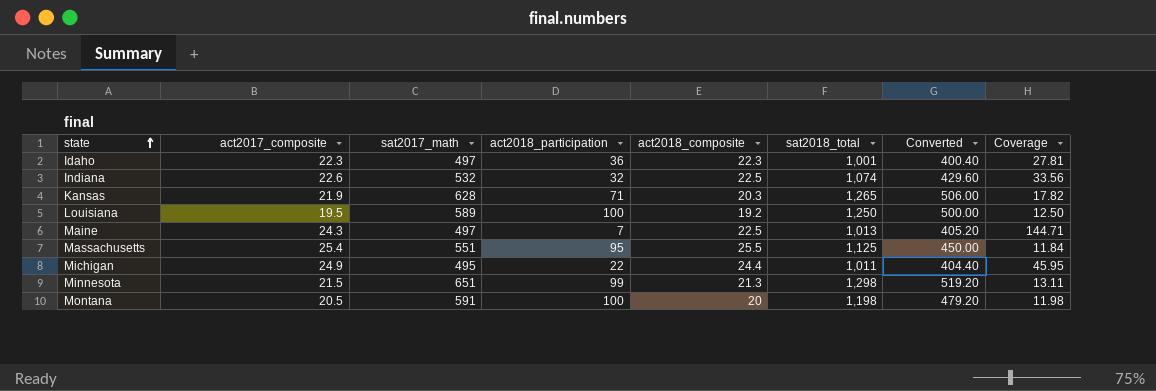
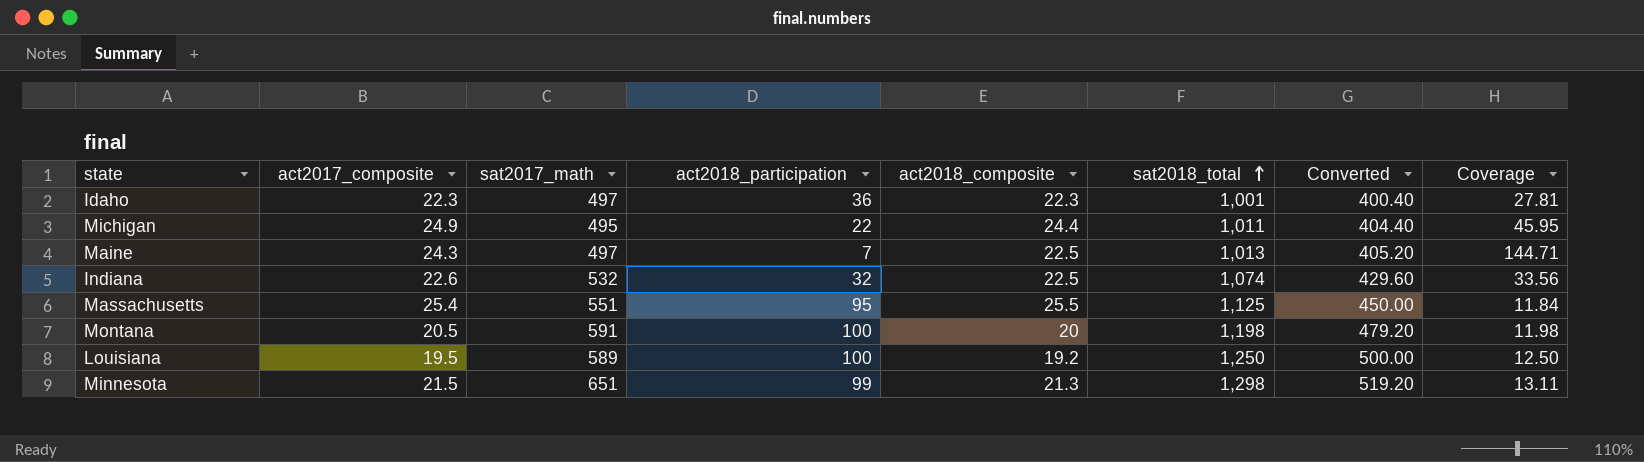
row order: state ascending -> sat2018_total ascending
row Kansas: 21.9 | 628 | 71 | 20.3 | 1,265 | 506.00 | 17.82 -> none

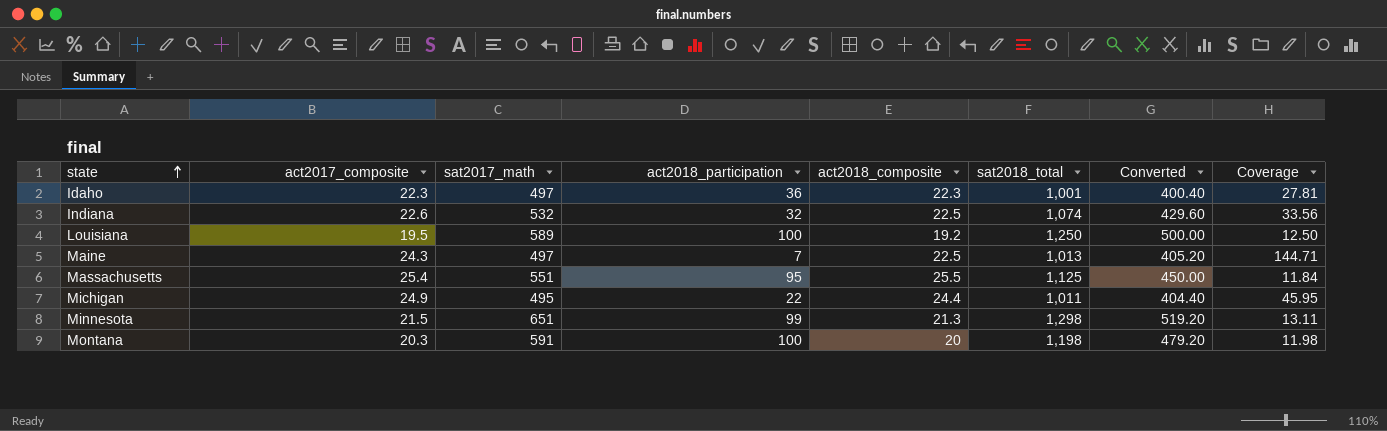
row order: sat2018_total ascending -> state ascending
Montana | act2017_composite: 20.5 -> 20.3

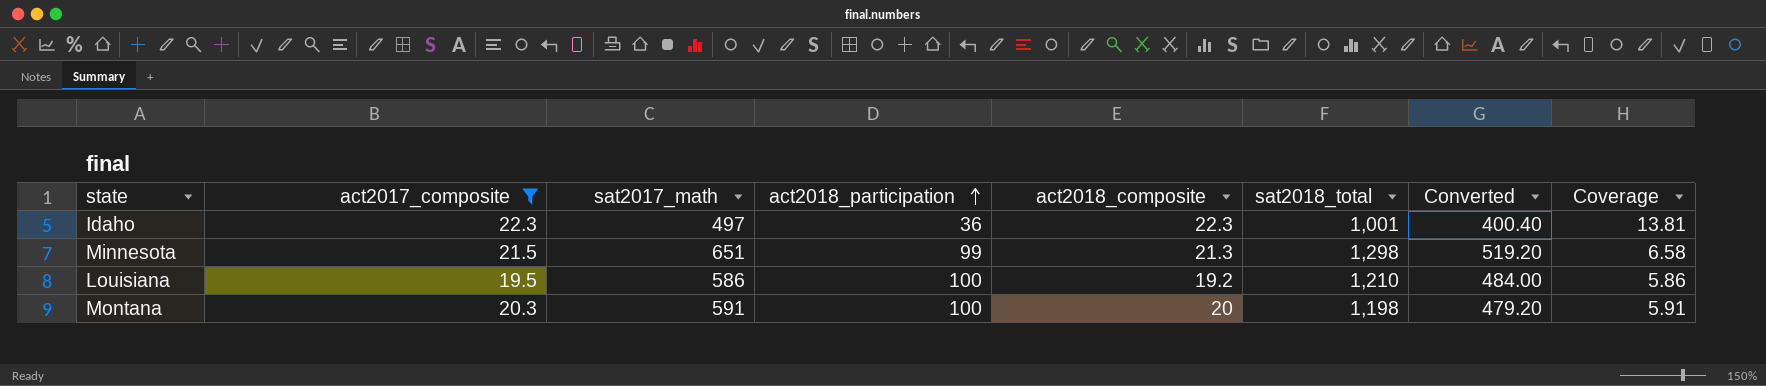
filter: none -> act2017_composite <= 22.3
row order: state ascending -> act2018_participation ascending
column Coverage | formula: [sat2018_total] / [act2018_participation] -> [sat2017_math] / [act2018_participation]
Louisiana | sat2017_math: 589 -> 586
Louisiana | sat2018_total: 1,250 -> 1,210
Louisiana | Converted: 500.00 -> 484.00

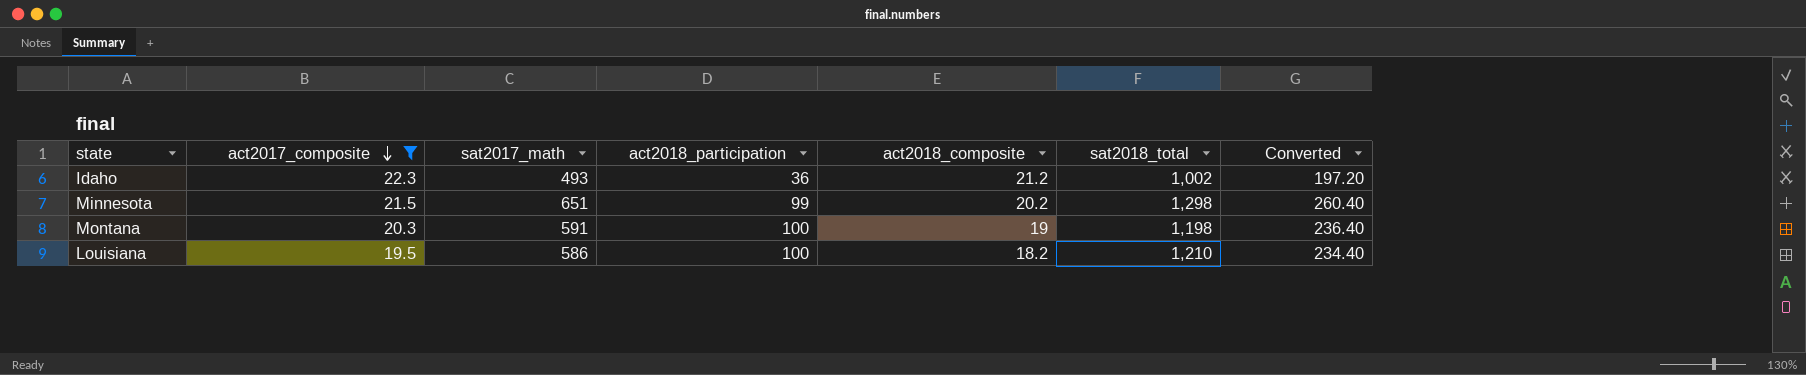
row order: act2018_participation ascending -> act2017_composite descending
column Coverage | formula: [sat2017_math] / [act2018_participation] -> none
column Converted | formula: [sat2018_total] * 0.4 -> [sat2017_math] * 0.4
Idaho | sat2017_math: 497 -> 493
Idaho | act2018_composite: 22.3 -> 21.2
Idaho | sat2018_total: 1,001 -> 1,002
Minnesota | act2018_composite: 21.3 -> 20.2
Montana | act2018_composite: 20 -> 19
Louisiana | act2018_composite: 19.2 -> 18.2

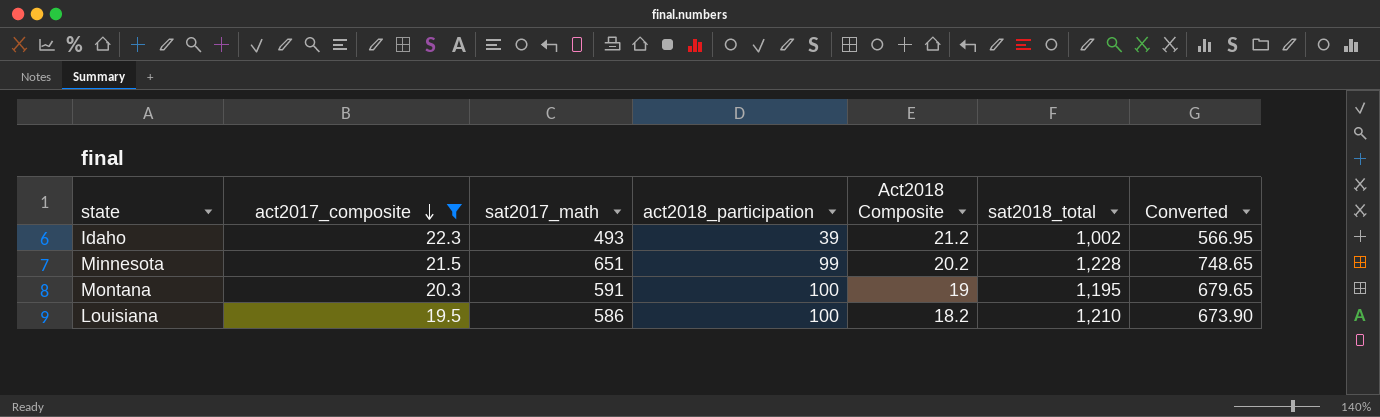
column name: act2018_composite -> Act2018 Composite
column Converted | formula: [sat2017_math] * 0.4 -> [sat2017_math] * 1.15
Idaho | act2018_participation: 36 -> 39
Minnesota | sat2018_total: 1,298 -> 1,228
Montana | sat2018_total: 1,198 -> 1,195

